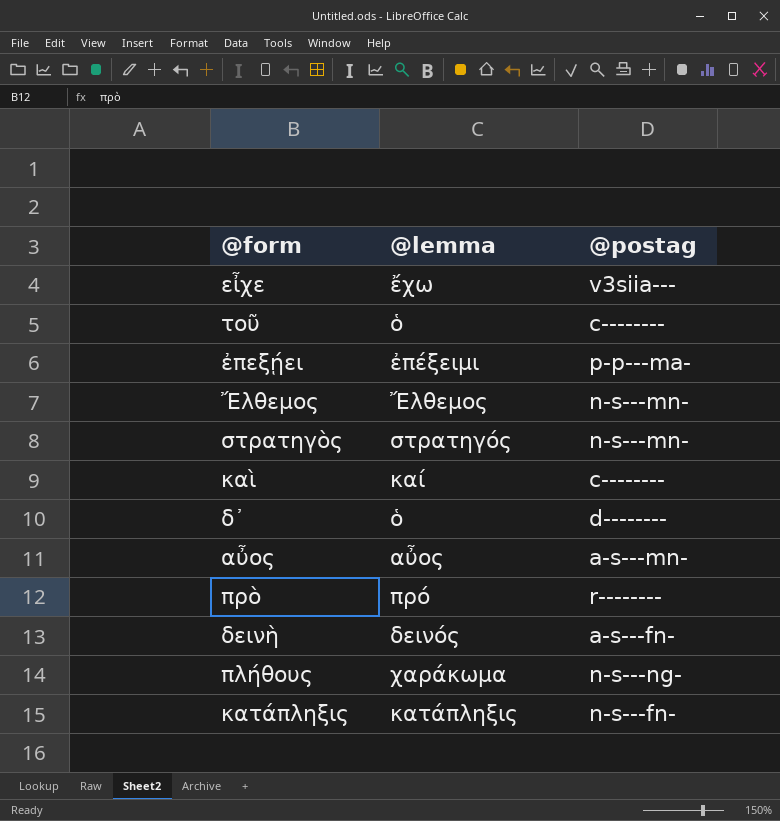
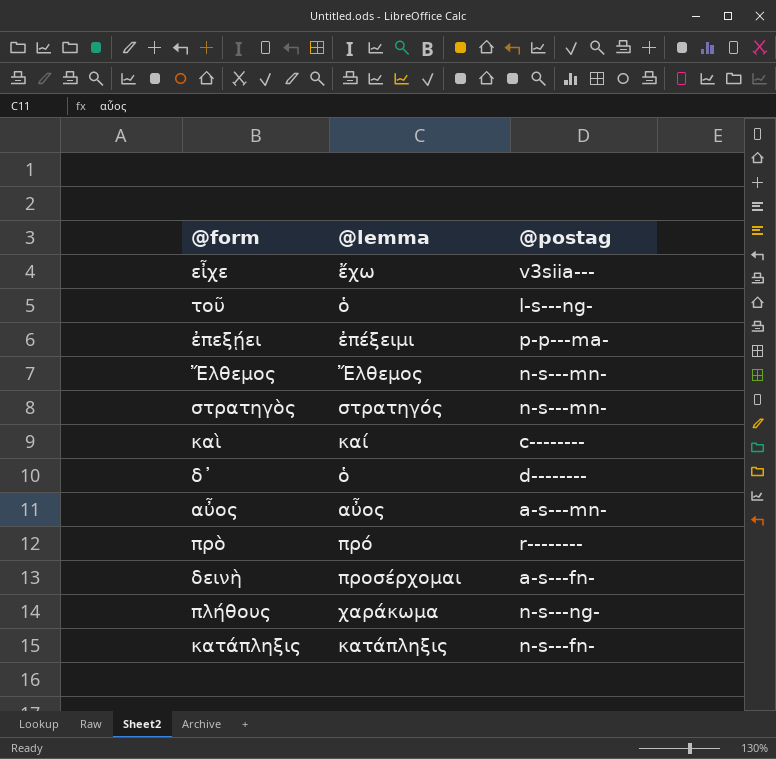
τοῦ | @postag: c-------- -> l-s---ng-
δεινὴ | @lemma: δεινός -> προσέρχομαι

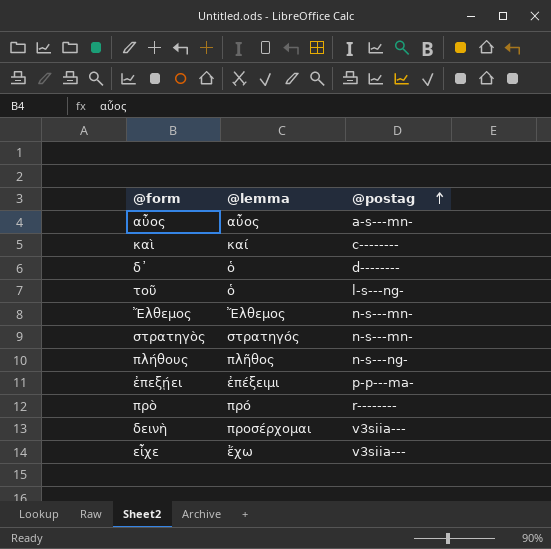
row order: none -> @postag ascending
row κατάπληξις: κατάπληξις | n-s---fn- -> none
πλήθους | @lemma: χαράκωμα -> πλῆθος
δεινὴ | @postag: a-s---fn- -> v3siia---

